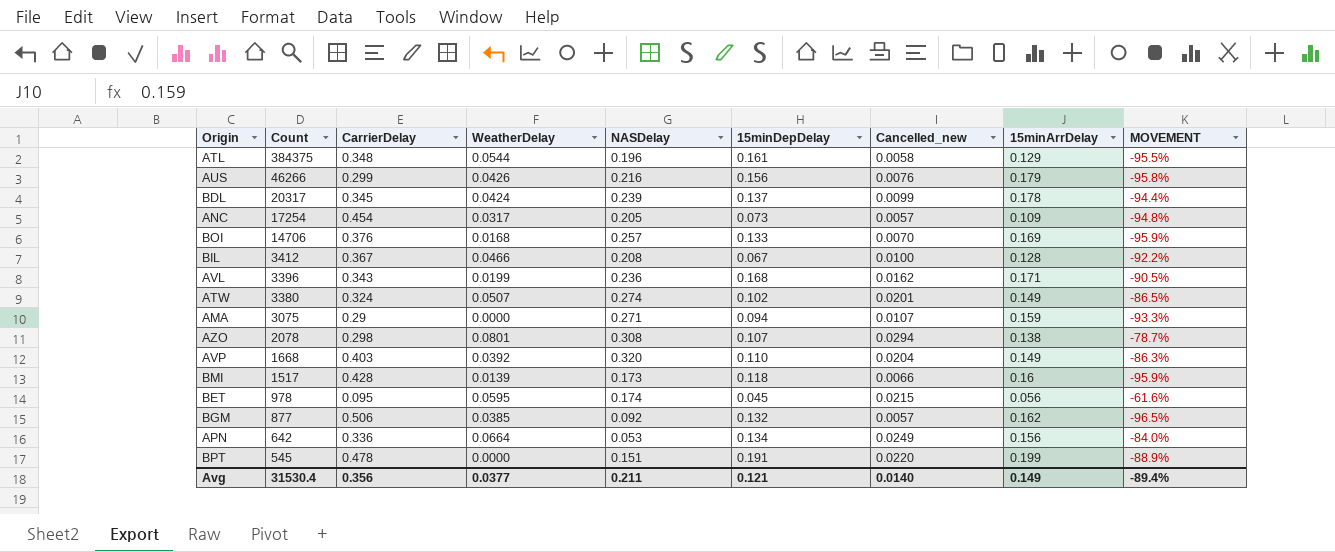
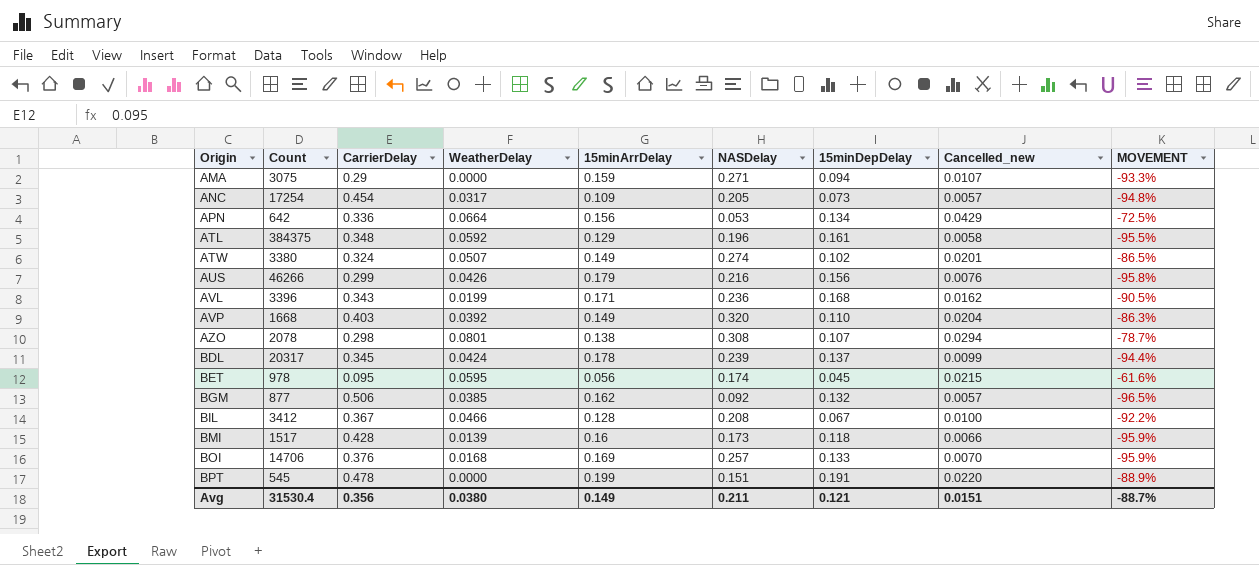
row order: Count descending -> Origin ascending
column 15minArrDelay | position: 8 -> 5
APN | Cancelled_new: 0.0249 -> 0.0429
APN | MOVEMENT: -84.0% -> -72.5%
ATL | WeatherDelay: 0.0544 -> 0.0592
Avg | WeatherDelay: 0.0377 -> 0.0380
Avg | Cancelled_new: 0.0140 -> 0.0151
Avg | MOVEMENT: -89.4% -> -88.7%

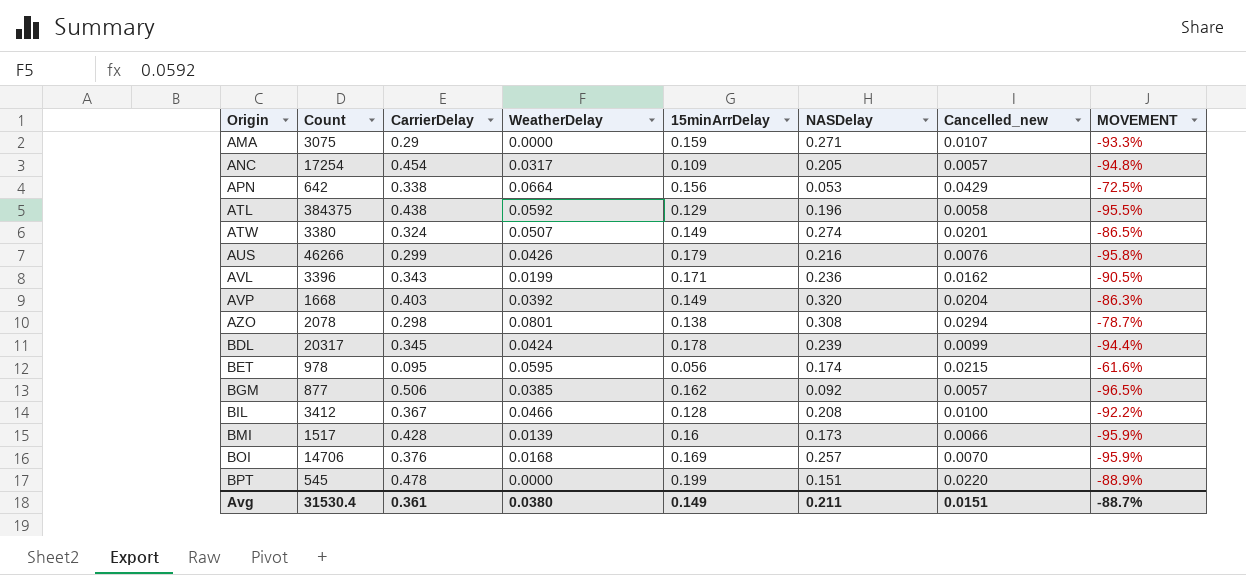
column 15minDepDelay | position: 7 -> none
APN | CarrierDelay: 0.336 -> 0.338
ATL | CarrierDelay: 0.348 -> 0.438
Avg | CarrierDelay: 0.356 -> 0.361

